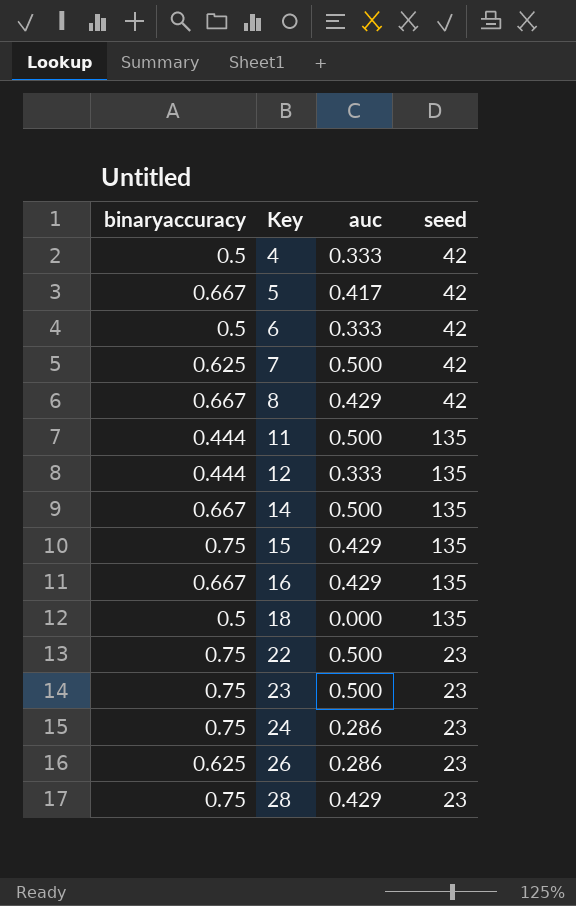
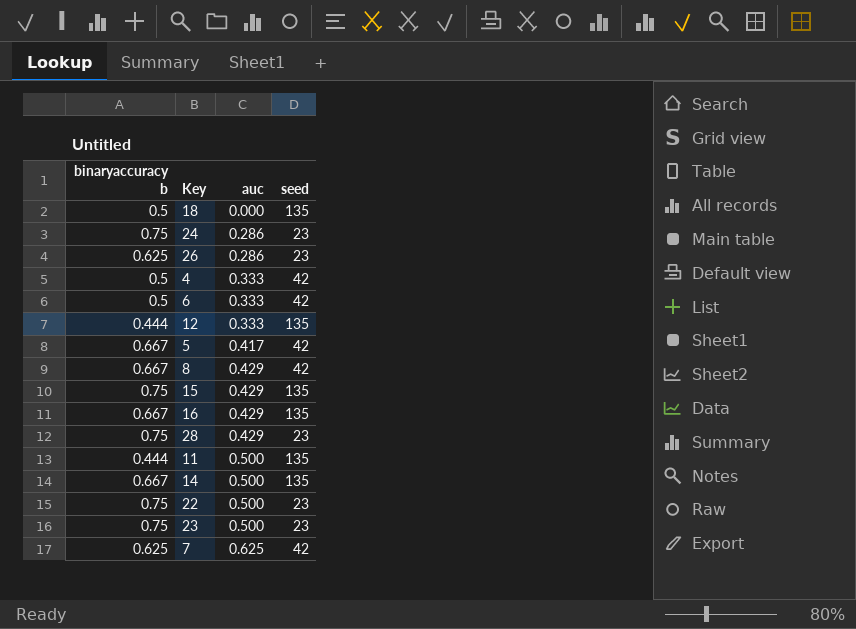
row order: Key ascending -> auc ascending
column name: binaryaccuracy -> binaryaccuracy b
7 | auc: 0.500 -> 0.625

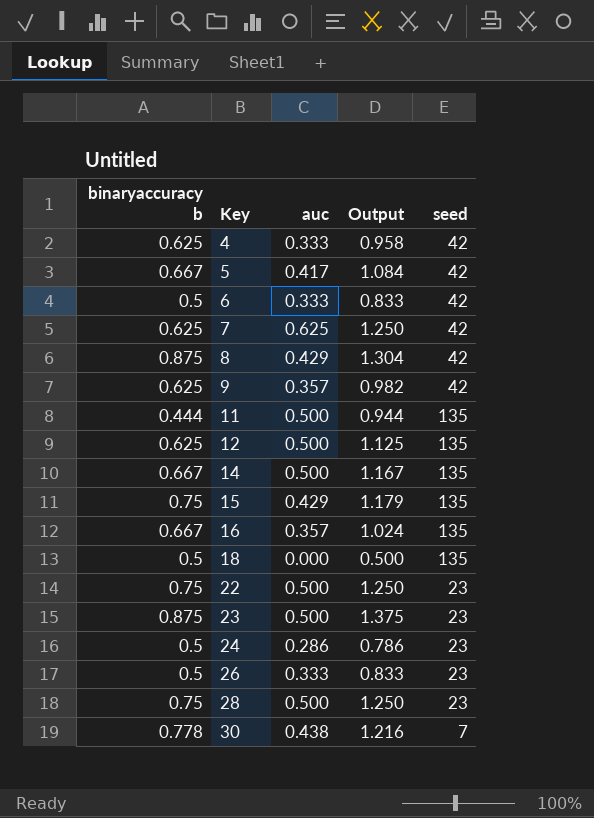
row order: auc ascending -> Key ascending
column Output | formula: none -> [binaryaccuracy b] + [auc]
4 | binaryaccuracy b: 0.5 -> 0.625
8 | binaryaccuracy b: 0.667 -> 0.875
row 9: none -> 0.625 | 0.357 | 0.982 | 42
12 | binaryaccuracy b: 0.444 -> 0.625
12 | auc: 0.333 -> 0.500
16 | auc: 0.429 -> 0.357
23 | binaryaccuracy b: 0.75 -> 0.875
24 | binaryaccuracy b: 0.75 -> 0.5
26 | binaryaccuracy b: 0.625 -> 0.5
26 | auc: 0.286 -> 0.333
28 | auc: 0.429 -> 0.500
row 30: none -> 0.778 | 0.438 | 1.216 | 7

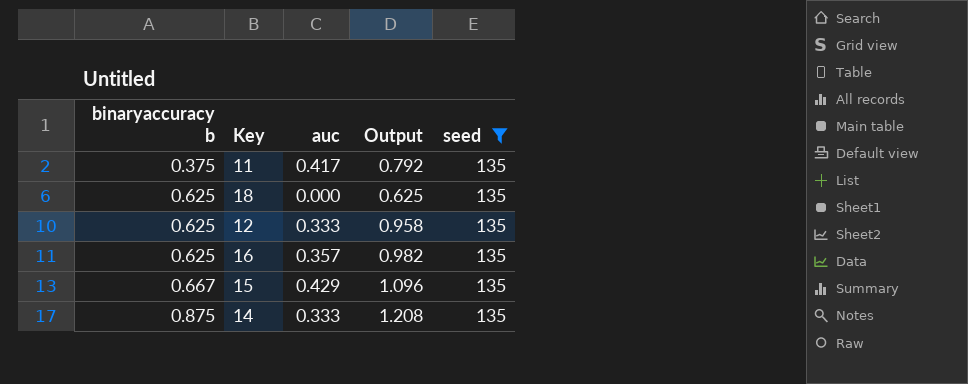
filter: none -> seed = 135
row order: Key ascending -> binaryaccuracy b ascending
11 | binaryaccuracy b: 0.444 -> 0.375
11 | auc: 0.500 -> 0.417
11 | Output: 0.944 -> 0.792
18 | binaryaccuracy b: 0.5 -> 0.625
18 | Output: 0.500 -> 0.625
12 | auc: 0.500 -> 0.333
12 | Output: 1.125 -> 0.958
16 | binaryaccuracy b: 0.667 -> 0.625
16 | Output: 1.024 -> 0.982
15 | binaryaccuracy b: 0.75 -> 0.667
15 | Output: 1.179 -> 1.096
14 | binaryaccuracy b: 0.667 -> 0.875
14 | auc: 0.500 -> 0.333
14 | Output: 1.167 -> 1.208

